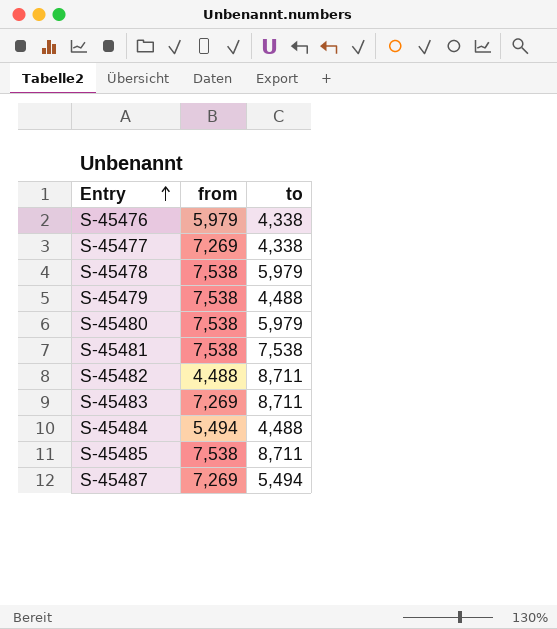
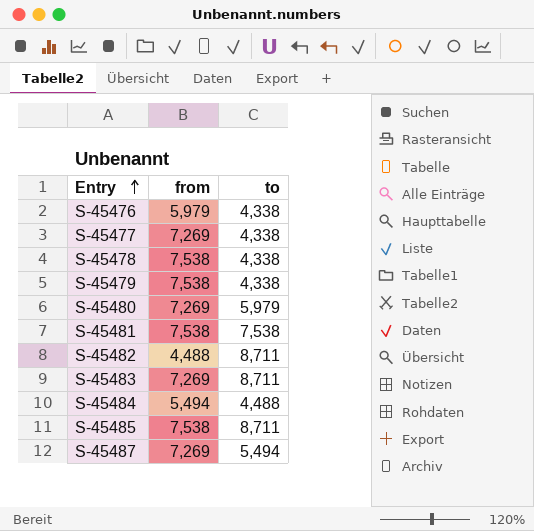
S-45478 | to: 5,979 -> 4,338
S-45479 | to: 4,488 -> 4,338
S-45480 | from: 7,538 -> 7,269

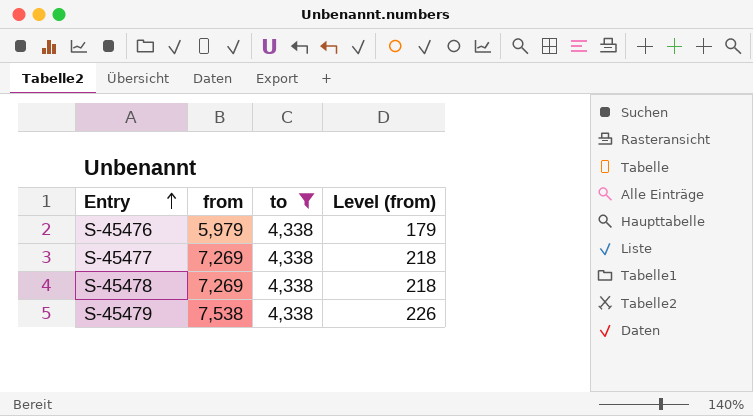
filter: none -> to = 4,338
column Level (from) | formula: none -> [from] * 0.03
S-45478 | from: 7,538 -> 7,269

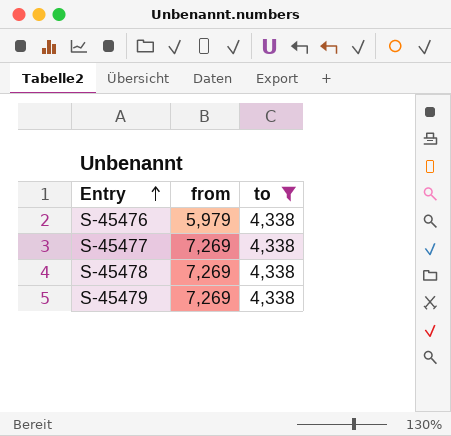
column Level (from) | formula: [from] * 0.03 -> none
S-45479 | from: 7,538 -> 7,269

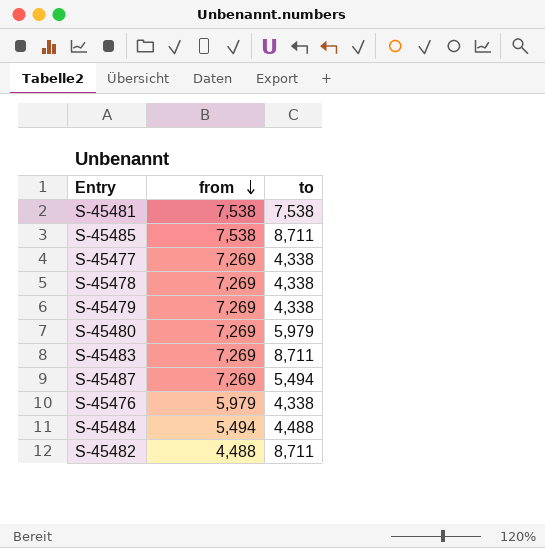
filter: to = 4,338 -> none
row order: Entry ascending -> from descending

